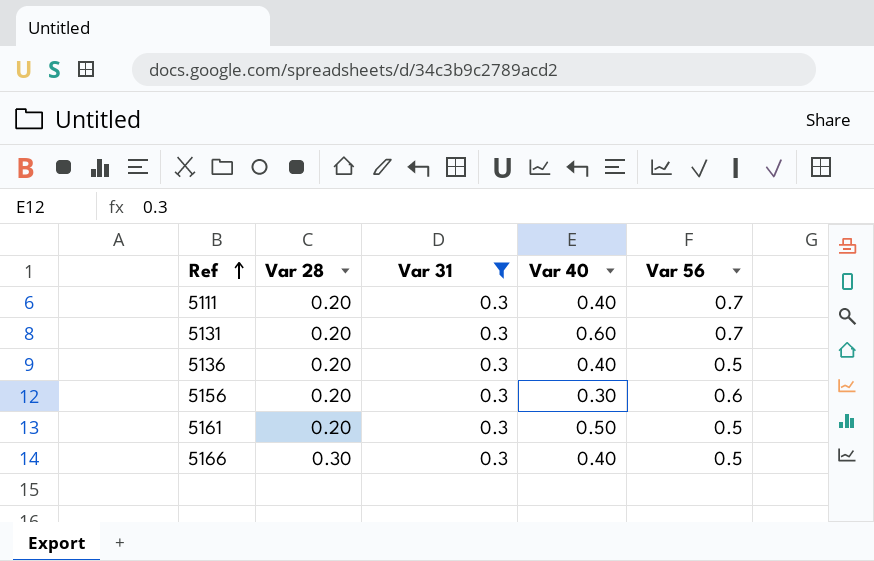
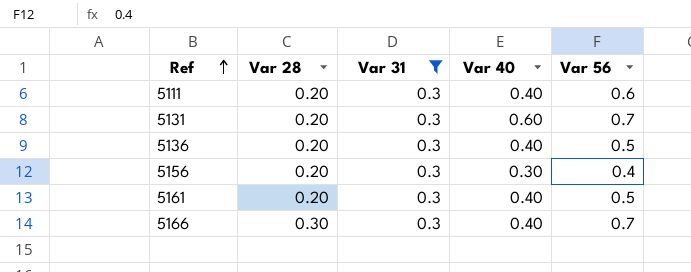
5111 | Var 56: 0.7 -> 0.6
5156 | Var 56: 0.6 -> 0.4
5161 | Var 40: 0.50 -> 0.40
5166 | Var 56: 0.5 -> 0.7

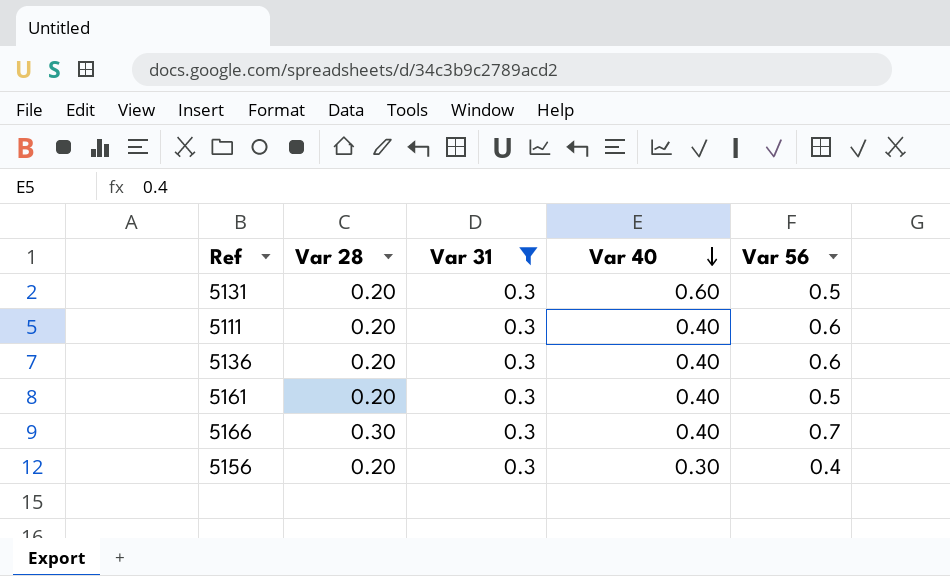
row order: Ref ascending -> Var 40 descending
5131 | Var 56: 0.7 -> 0.5
5136 | Var 56: 0.5 -> 0.6

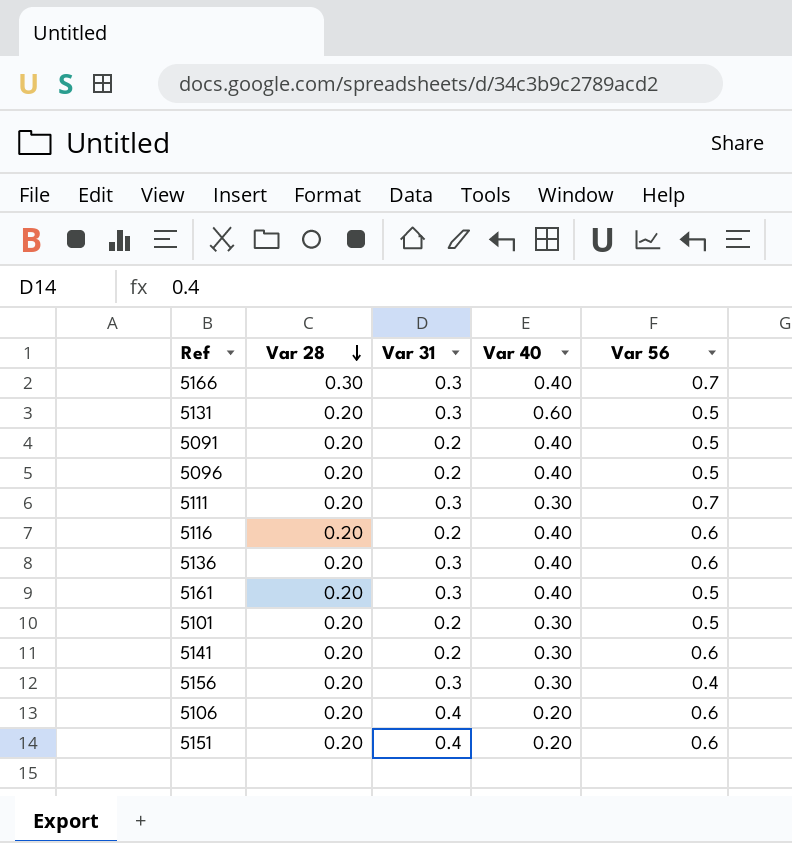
filter: Var 31 = 0.3 -> none
row order: Var 40 descending -> Var 28 descending
5111 | Var 40: 0.40 -> 0.30
5111 | Var 56: 0.6 -> 0.7

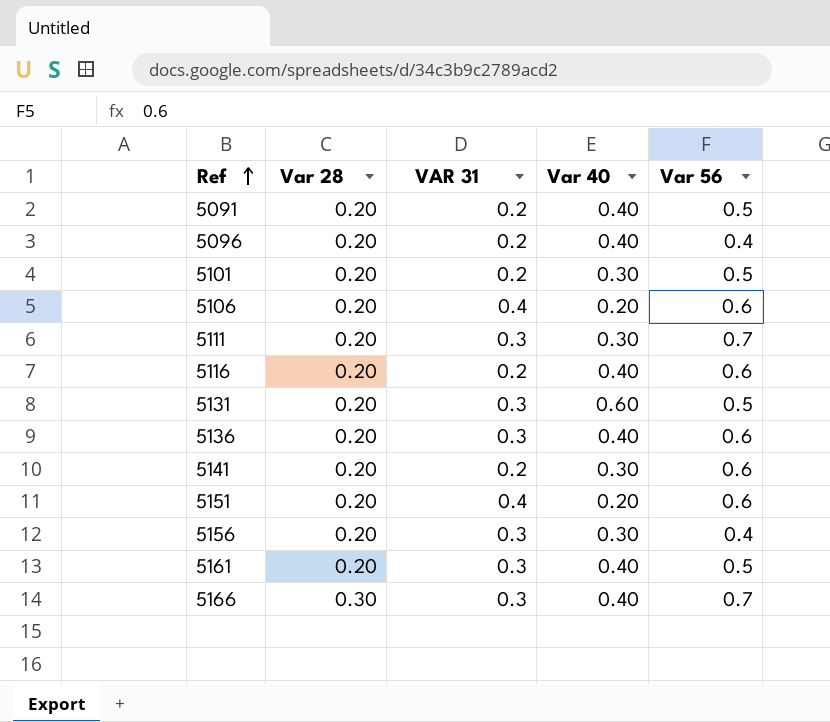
row order: Var 28 descending -> Ref ascending
column name: Var 31 -> VAR 31
5096 | Var 56: 0.5 -> 0.4

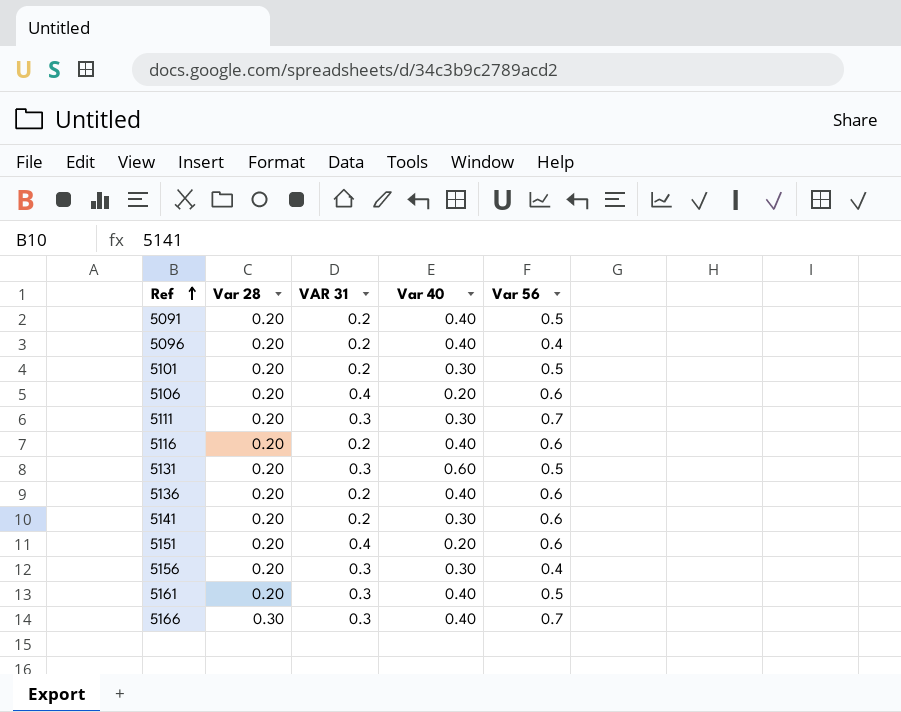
5136 | VAR 31: 0.3 -> 0.2

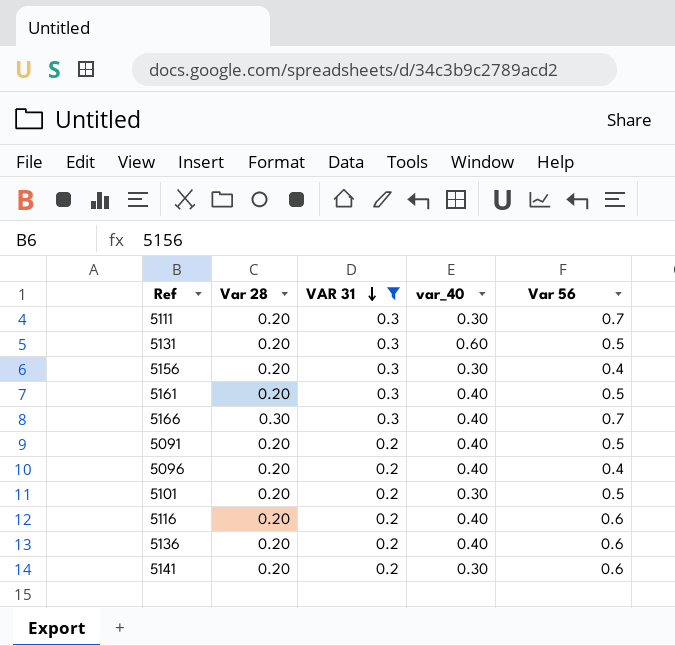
filter: none -> VAR 31 != 0.4
row order: Ref ascending -> VAR 31 descending
column name: Var 40 -> var_40

